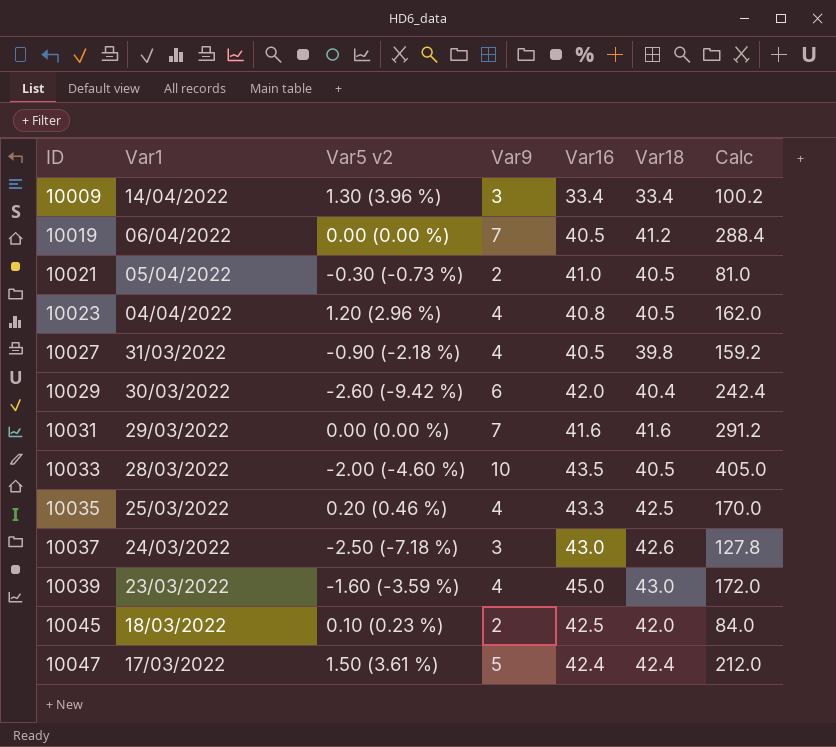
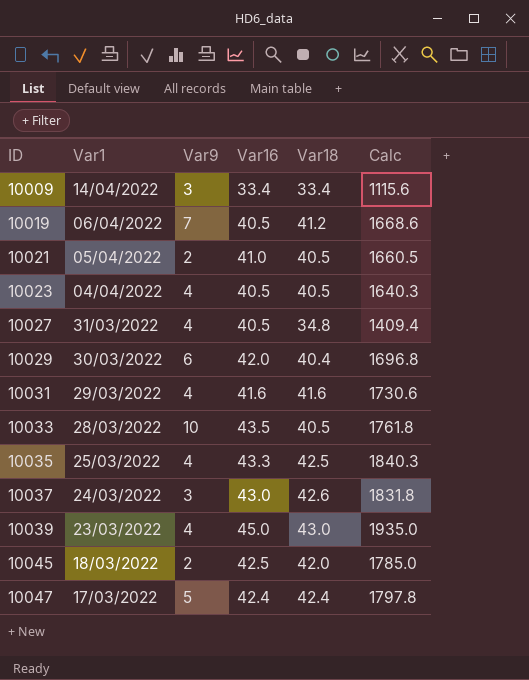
column Var5 v2 | position: 3 -> none
column Calc | formula: [Var9] * [Var18] -> [Var16] * [Var18]
10023 | Var16: 40.8 -> 40.5
10027 | Var18: 39.8 -> 34.8
10031 | Var9: 7 -> 4

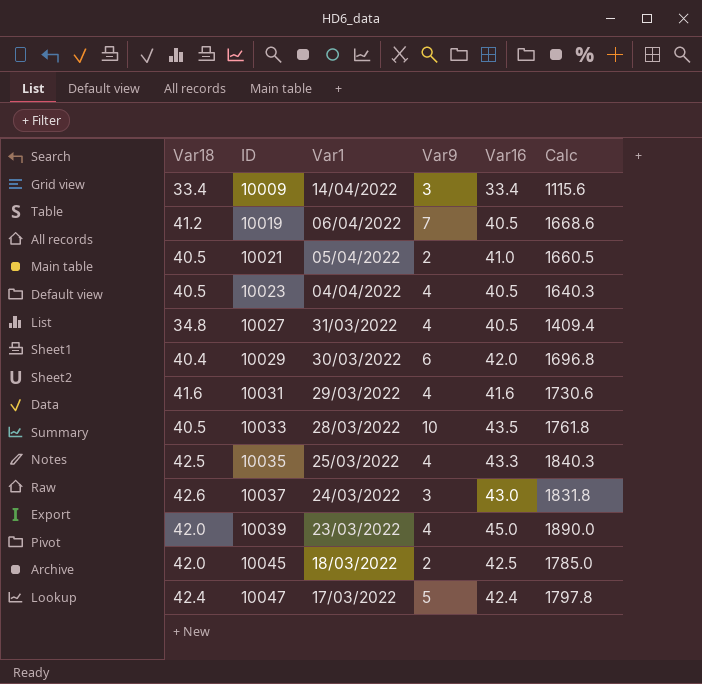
column Var18 | position: 5 -> 1
10039 | Var18: 43.0 -> 42.0
10039 | Calc: 1935.0 -> 1890.0

